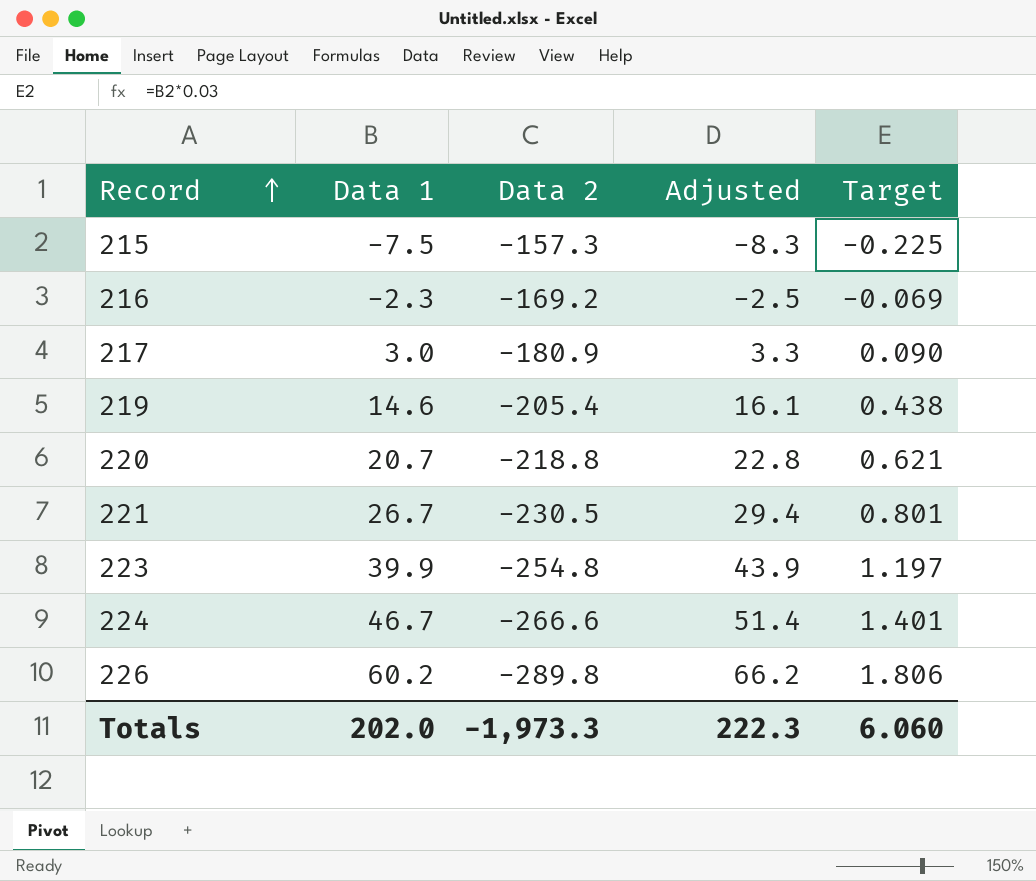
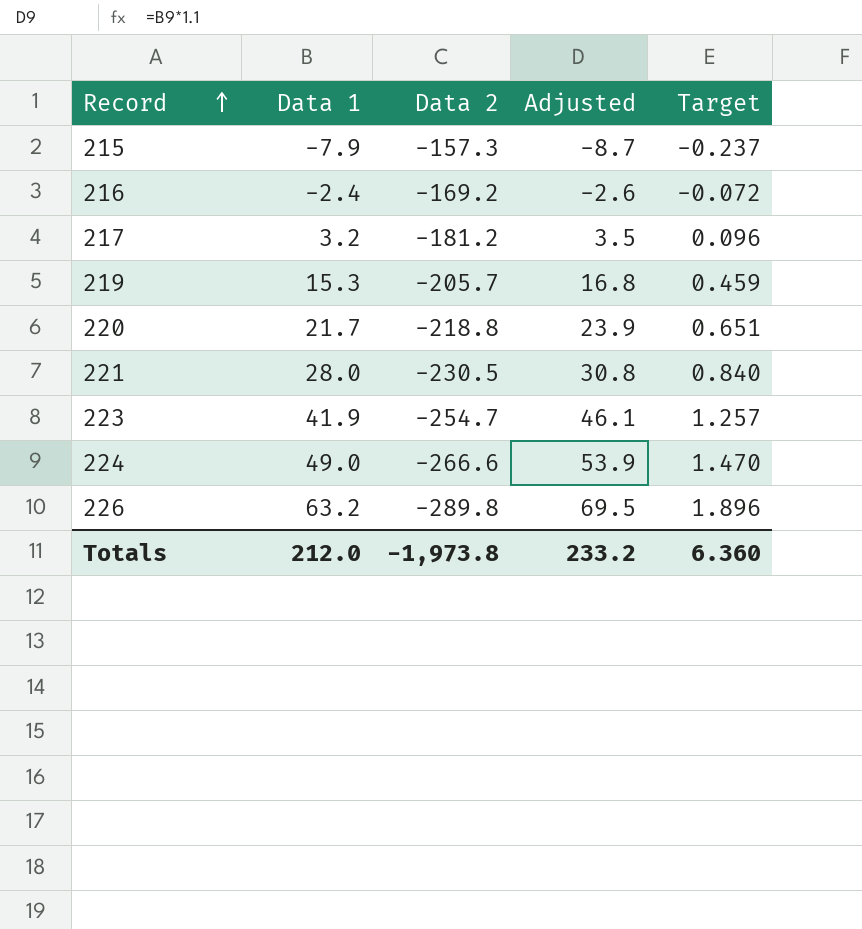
215 | Data 1: -7.5 -> -7.9
215 | Adjusted: -8.3 -> -8.7
215 | Target: -0.225 -> -0.237
216 | Data 1: -2.3 -> -2.4
216 | Adjusted: -2.5 -> -2.6
216 | Target: -0.069 -> -0.072
217 | Data 1: 3.0 -> 3.2
217 | Data 2: -180.9 -> -181.2
217 | Adjusted: 3.3 -> 3.5
217 | Target: 0.090 -> 0.096
219 | Data 1: 14.6 -> 15.3
219 | Data 2: -205.4 -> -205.7
219 | Adjusted: 16.1 -> 16.8
219 | Target: 0.438 -> 0.459
220 | Data 1: 20.7 -> 21.7
220 | Adjusted: 22.8 -> 23.9
220 | Target: 0.621 -> 0.651
221 | Data 1: 26.7 -> 28.0
221 | Adjusted: 29.4 -> 30.8
221 | Target: 0.801 -> 0.840
223 | Data 1: 39.9 -> 41.9
223 | Data 2: -254.8 -> -254.7
223 | Adjusted: 43.9 -> 46.1
223 | Target: 1.197 -> 1.257
224 | Data 1: 46.7 -> 49.0
224 | Adjusted: 51.4 -> 53.9
224 | Target: 1.401 -> 1.470
226 | Data 1: 60.2 -> 63.2
226 | Adjusted: 66.2 -> 69.5
226 | Target: 1.806 -> 1.896
Totals | Data 1: 202.0 -> 212.0
Totals | Data 2: -1,973.3 -> -1,973.8
Totals | Adjusted: 222.3 -> 233.2
Totals | Target: 6.060 -> 6.360

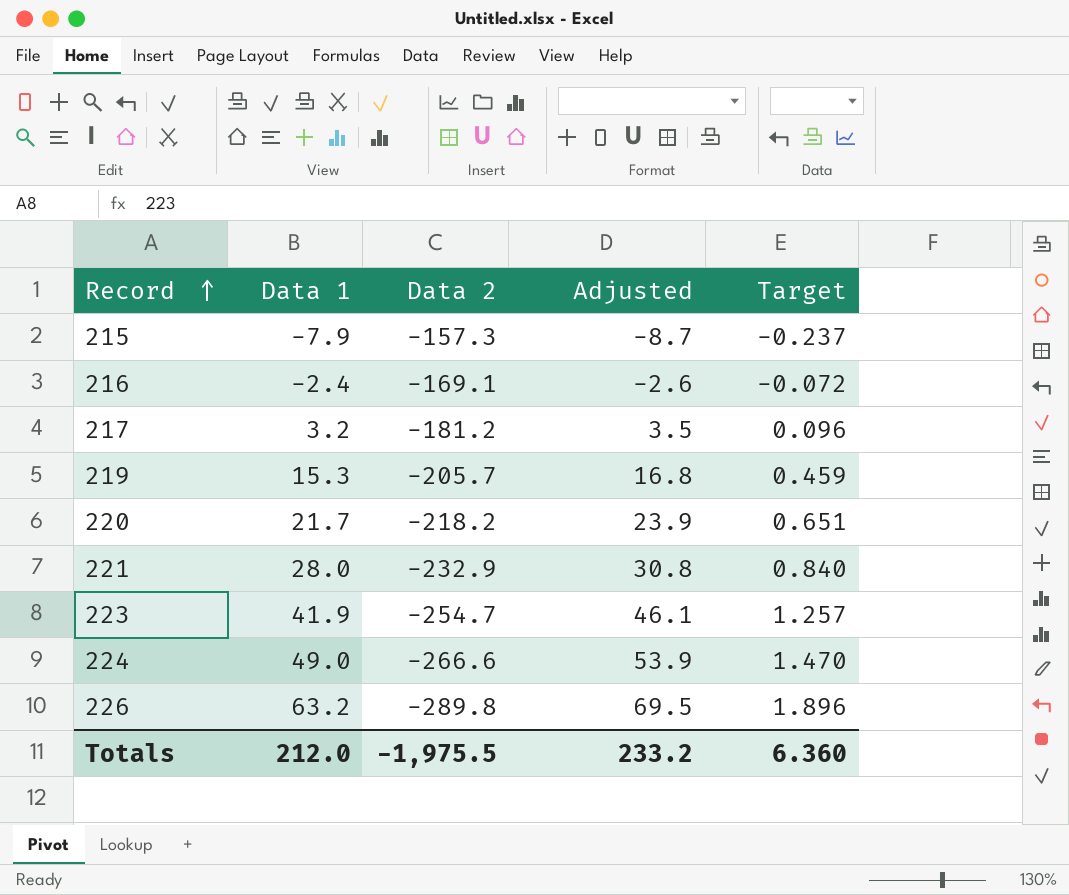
216 | Data 2: -169.2 -> -169.1
220 | Data 2: -218.8 -> -218.2
221 | Data 2: -230.5 -> -232.9
Totals | Data 2: -1,973.8 -> -1,975.5

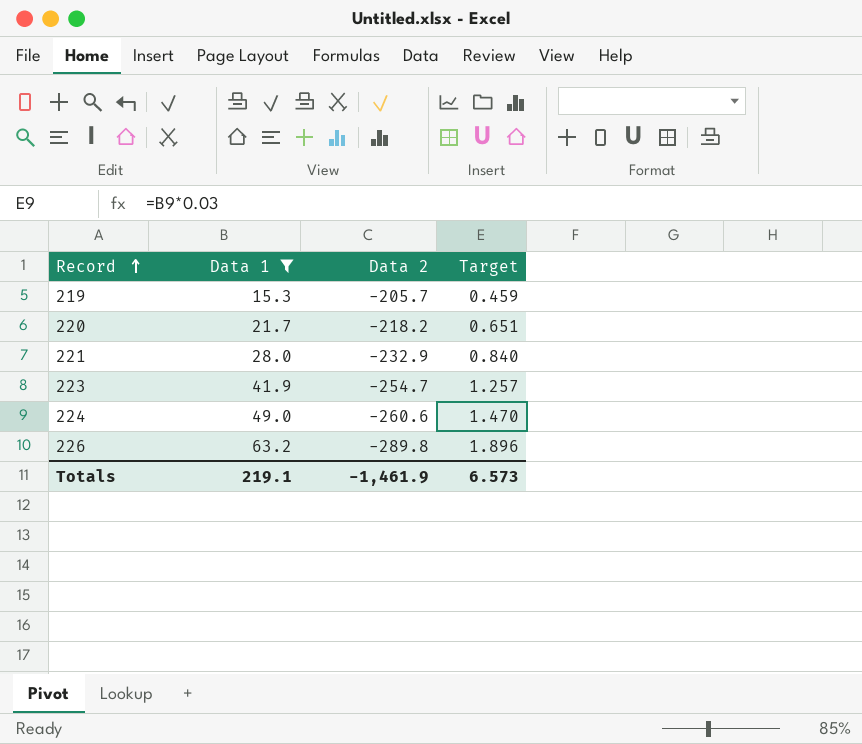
filter: none -> Data 1 >= 15.3
column Adjusted | formula: [Data 1] * 1.1 -> none
224 | Data 2: -266.6 -> -260.6
Totals | Data 1: 212.0 -> 219.1
Totals | Data 2: -1,975.5 -> -1,461.9
Totals | Target: 6.360 -> 6.573

